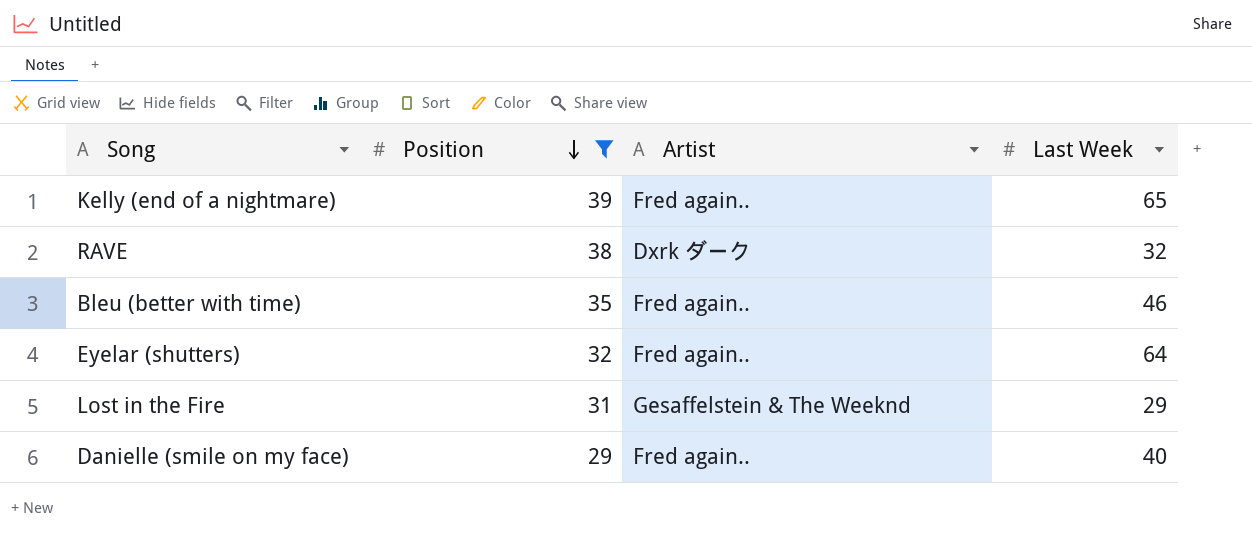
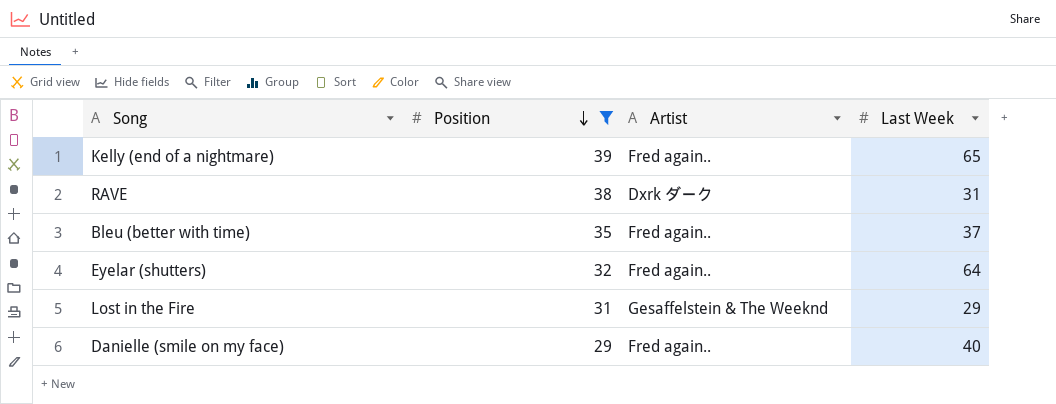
RAVE | Last Week: 32 -> 31
Bleu (better with time) | Last Week: 46 -> 37

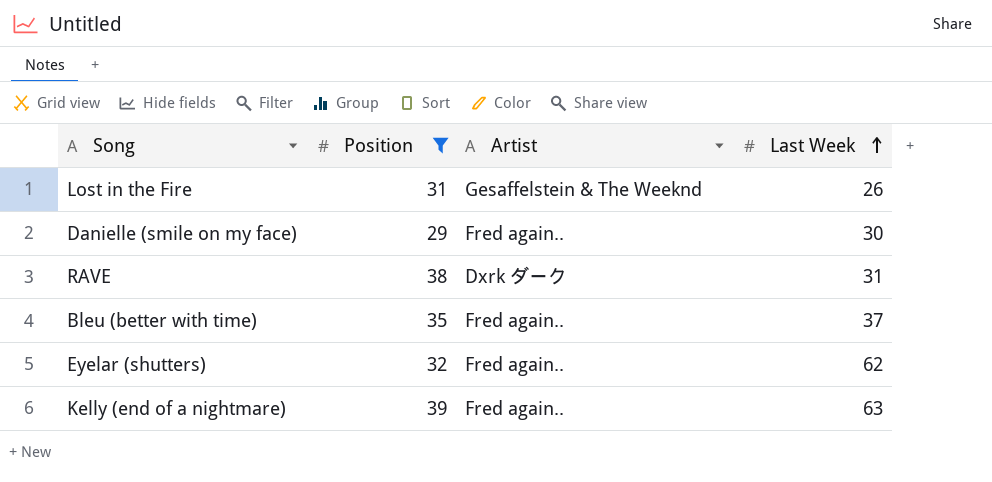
row order: Position descending -> Last Week ascending
Lost in the Fire | Last Week: 29 -> 26
Danielle (smile on my face) | Last Week: 40 -> 30
Eyelar (shutters) | Last Week: 64 -> 62
Kelly (end of a nightmare) | Last Week: 65 -> 63

